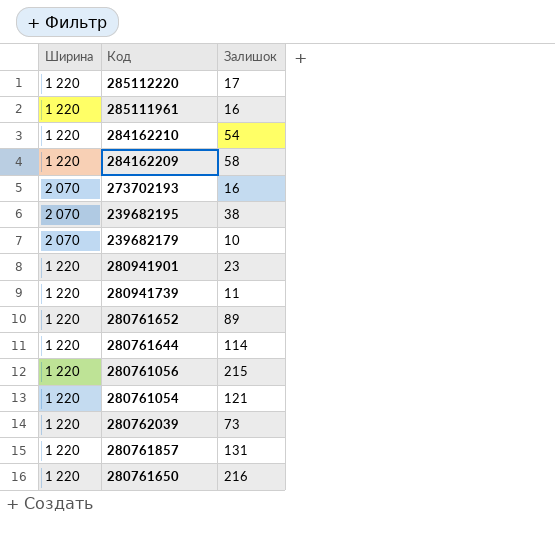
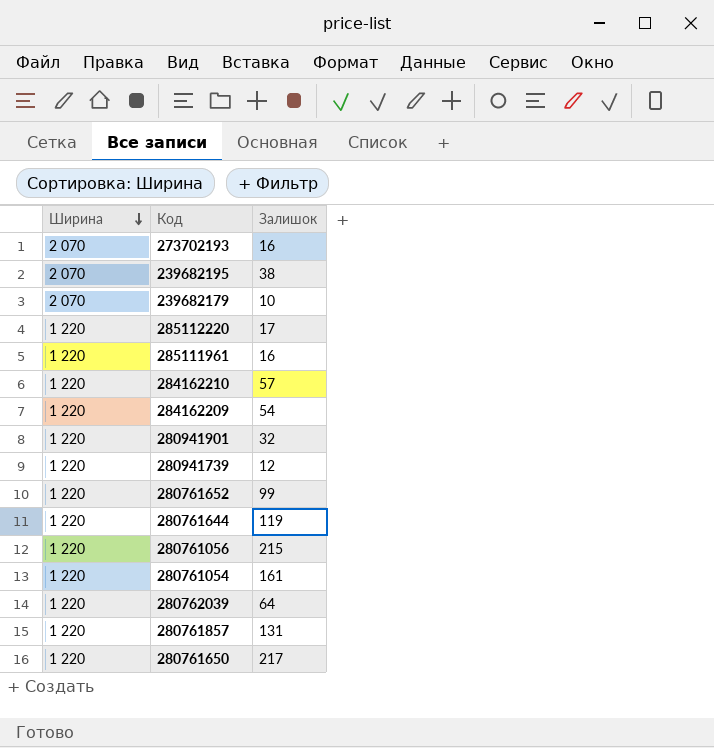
row order: none -> Ширина descending
284162210 | Залишок: 54 -> 57
284162209 | Залишок: 58 -> 54
280941901 | Залишок: 23 -> 32
280941739 | Залишок: 11 -> 12
280761652 | Залишок: 89 -> 99
280761644 | Залишок: 114 -> 119
280761054 | Залишок: 121 -> 161
280762039 | Залишок: 73 -> 64
280761650 | Залишок: 216 -> 217

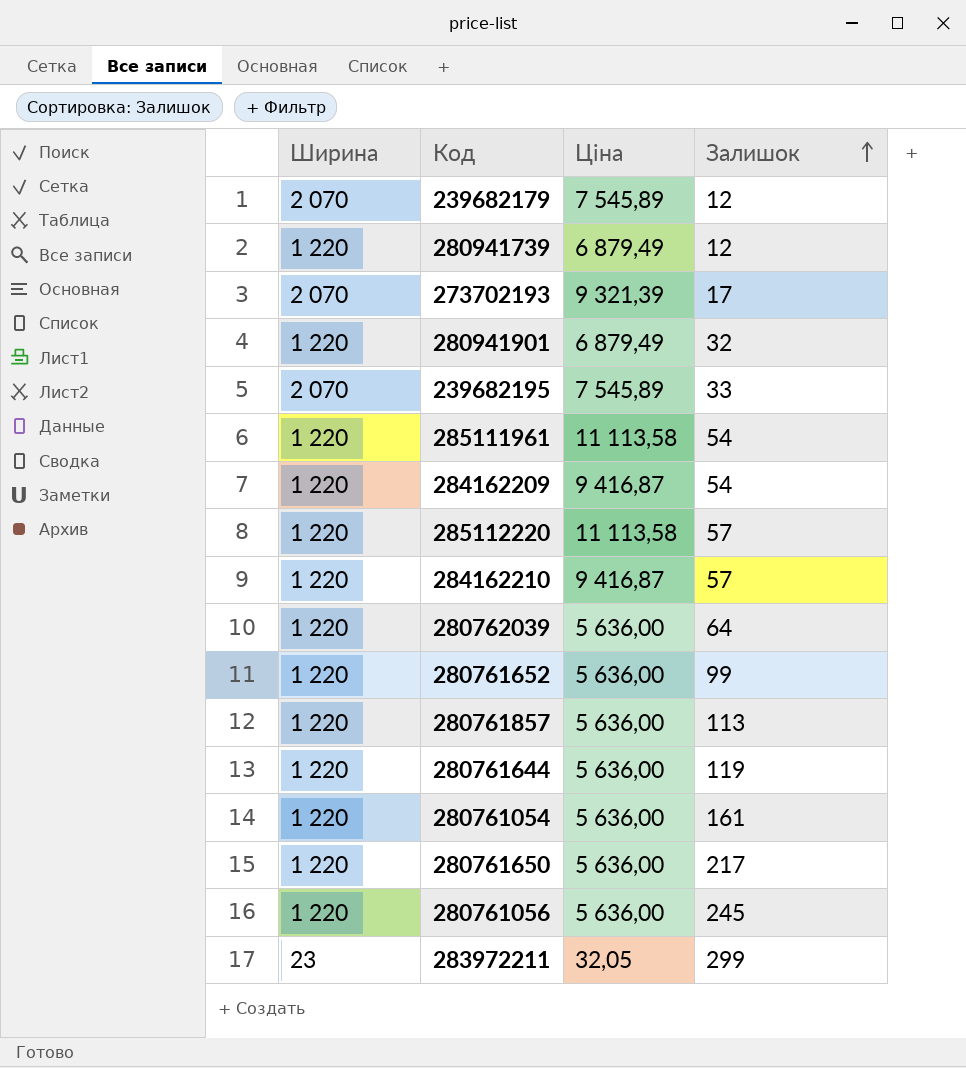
row order: Ширина descending -> Залишок ascending
column Ціна | position: none -> 3
239682179 | Залишок: 10 -> 12
273702193 | Залишок: 16 -> 17
239682195 | Залишок: 38 -> 33
285111961 | Залишок: 16 -> 54
285112220 | Залишок: 17 -> 57
280761857 | Залишок: 131 -> 113
280761056 | Залишок: 215 -> 245
row 283972211: none -> 23 | 32,05 | 299

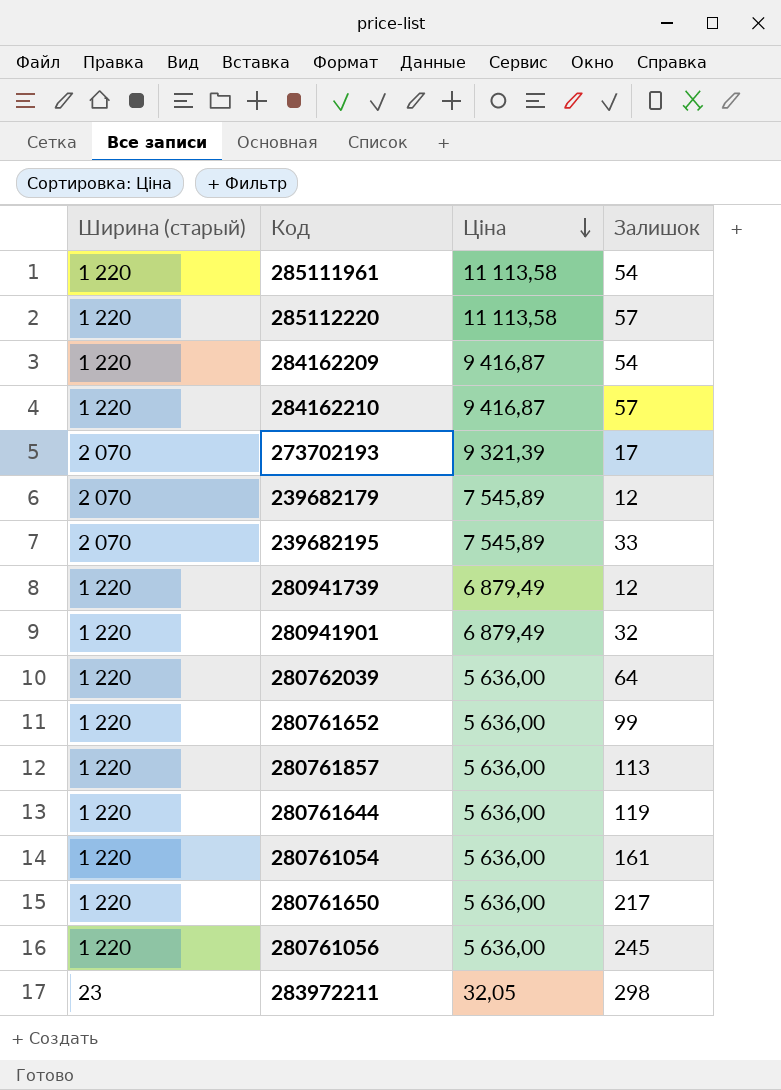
row order: Залишок ascending -> Ціна descending
column name: Ширина -> Ширина (старый)
283972211 | Залишок: 299 -> 298

